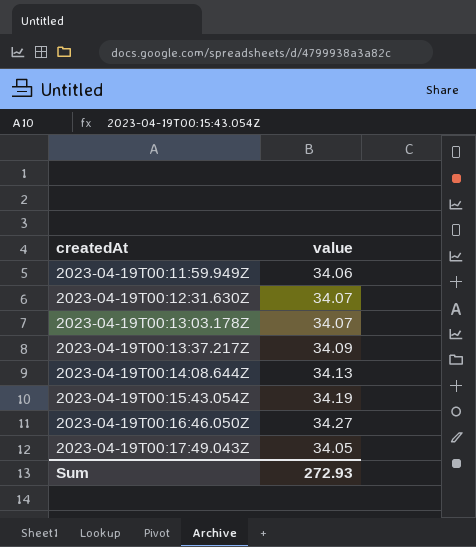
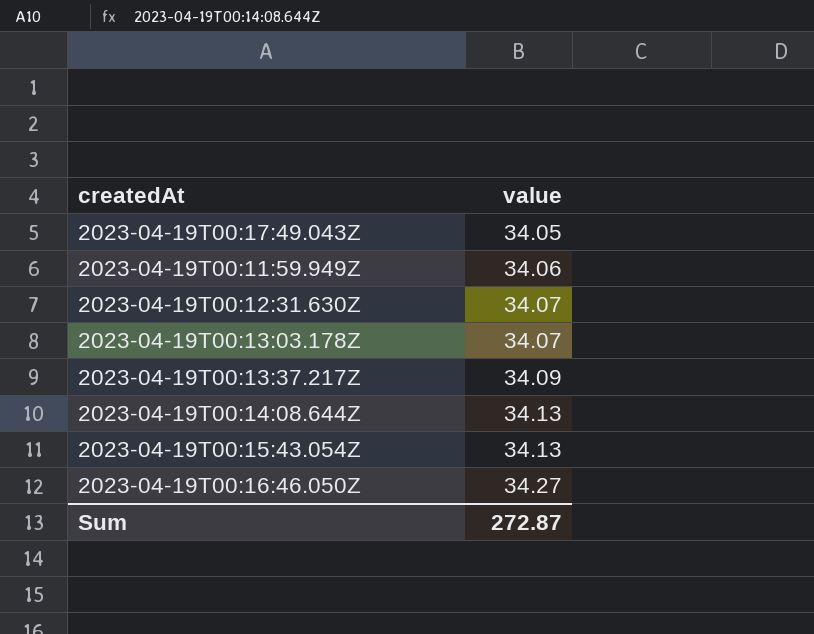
row order: createdAt ascending -> value ascending
2023-04-19T00:15:43.054Z | value: 34.19 -> 34.13
Sum | value: 272.93 -> 272.87

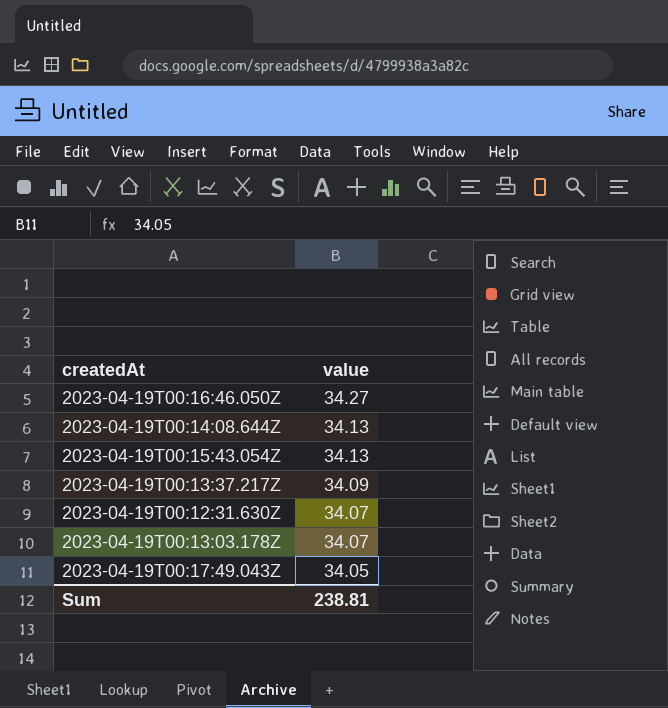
row order: value ascending -> value descending
row 2023-04-19T00:11:59.949Z: 34.06 -> none
Sum | value: 272.87 -> 238.81

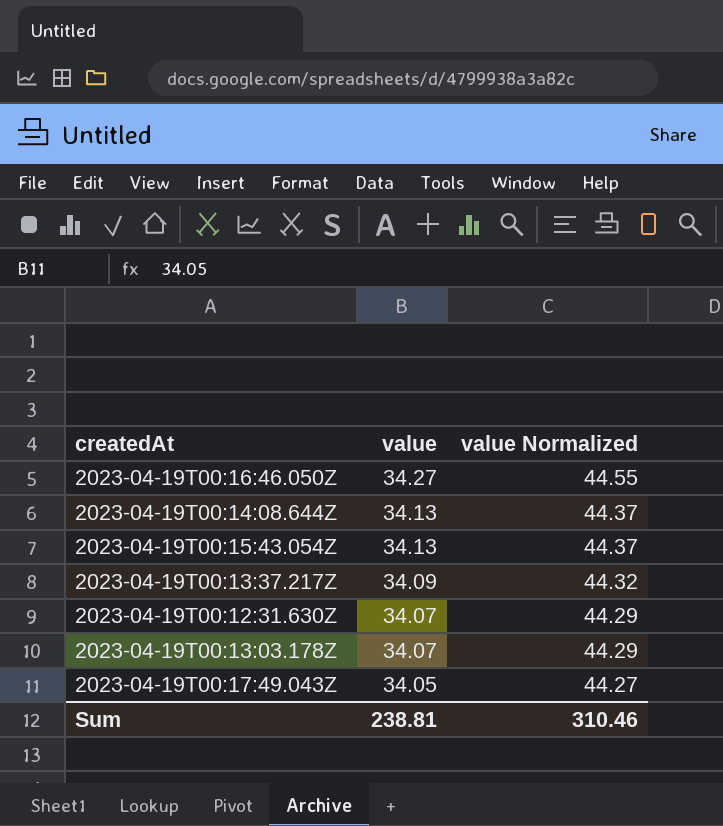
column value Normalized | formula: none -> [value] * 1.3

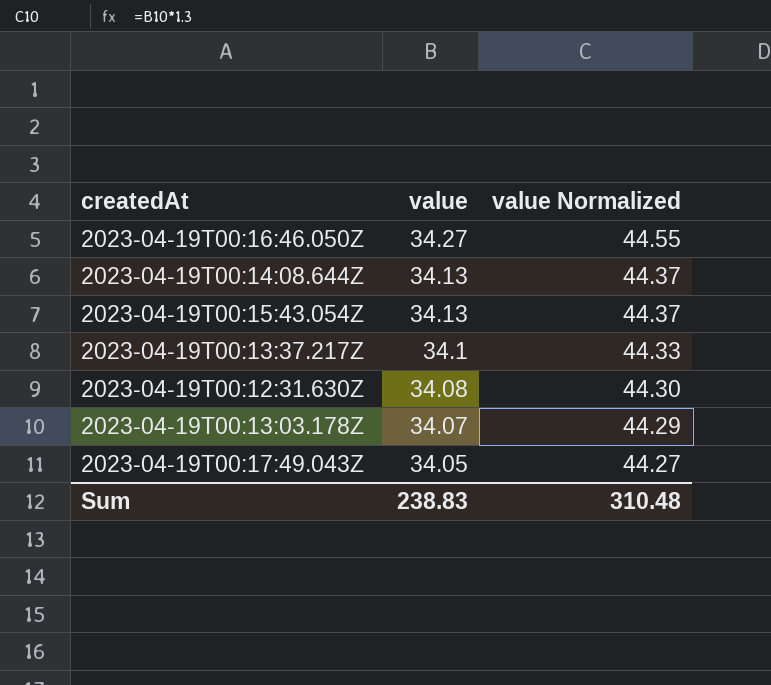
2023-04-19T00:13:37.217Z | value: 34.09 -> 34.1
2023-04-19T00:13:37.217Z | value Normalized: 44.32 -> 44.33
2023-04-19T00:12:31.630Z | value: 34.07 -> 34.08
2023-04-19T00:12:31.630Z | value Normalized: 44.29 -> 44.30
Sum | value: 238.81 -> 238.83
Sum | value Normalized: 310.46 -> 310.48

